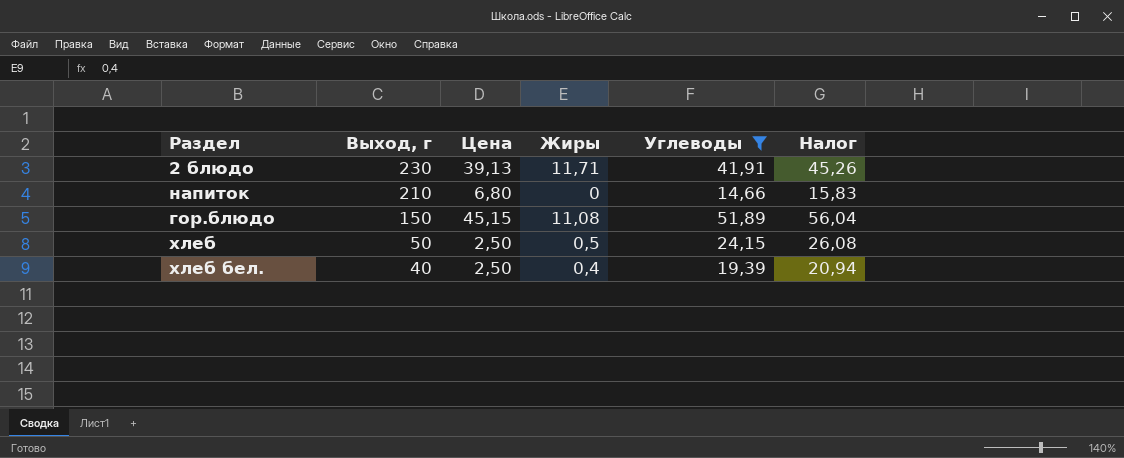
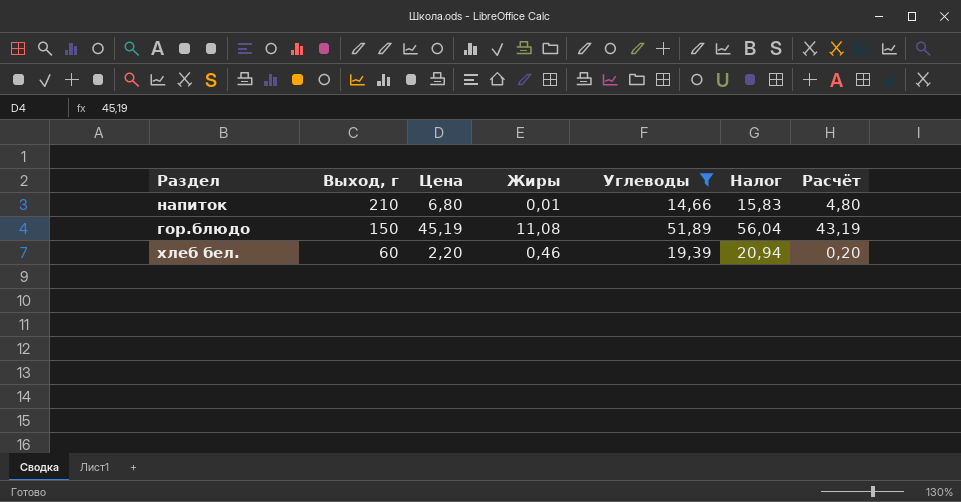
column Расчёт | formula: none -> [Цена] - 2
row 2 блюдо: 230 | 39,13 | 11,71 | 41,91 | 45,26 -> none
row хлеб: 50 | 2,50 | 0,5 | 24,15 | 26,08 -> none
напиток | Жиры: 0 -> 0,01
гор.блюдо | Цена: 45,15 -> 45,19
хлеб бел. | Выход, г: 40 -> 60
хлеб бел. | Цена: 2,50 -> 2,20
хлеб бел. | Жиры: 0,4 -> 0,46

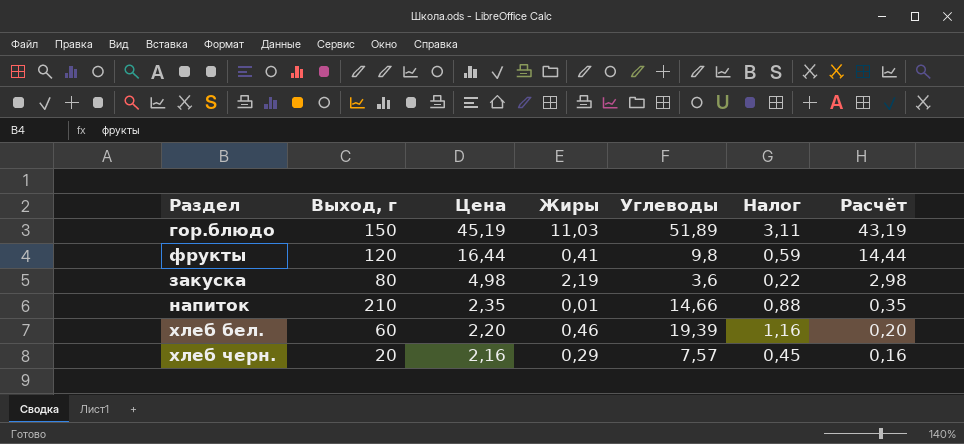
filter: Углеводы >= 14,66 -> none
row order: Выход, г descending -> Цена descending
column Налог | formula: [Углеводы] * 1,08 -> [Углеводы] * 0,06
гор.блюдо | Жиры: 11,08 -> 11,03
напиток | Цена: 6,80 -> 2,35
напиток | Расчёт: 4,80 -> 0,35

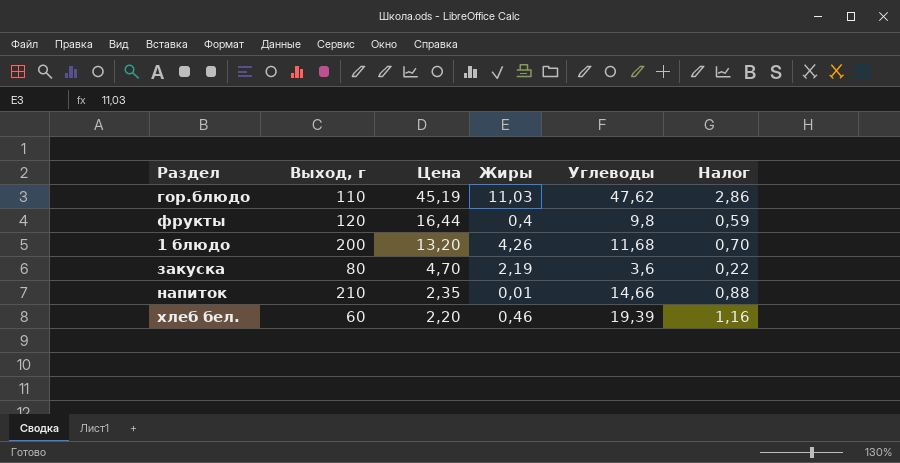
column Расчёт | formula: [Цена] - 2 -> none
row хлеб черн.: 20 | 2,16 | 0,29 | 7,57 | 0,45 | 0,16 -> none
гор.блюдо | Выход, г: 150 -> 110
гор.блюдо | Углеводы: 51,89 -> 47,62
гор.блюдо | Налог: 3,11 -> 2,86
фрукты | Жиры: 0,41 -> 0,4
row 1 блюдо: none -> 200 | 13,20 | 4,26 | 11,68 | 0,70
закуска | Цена: 4,98 -> 4,70

